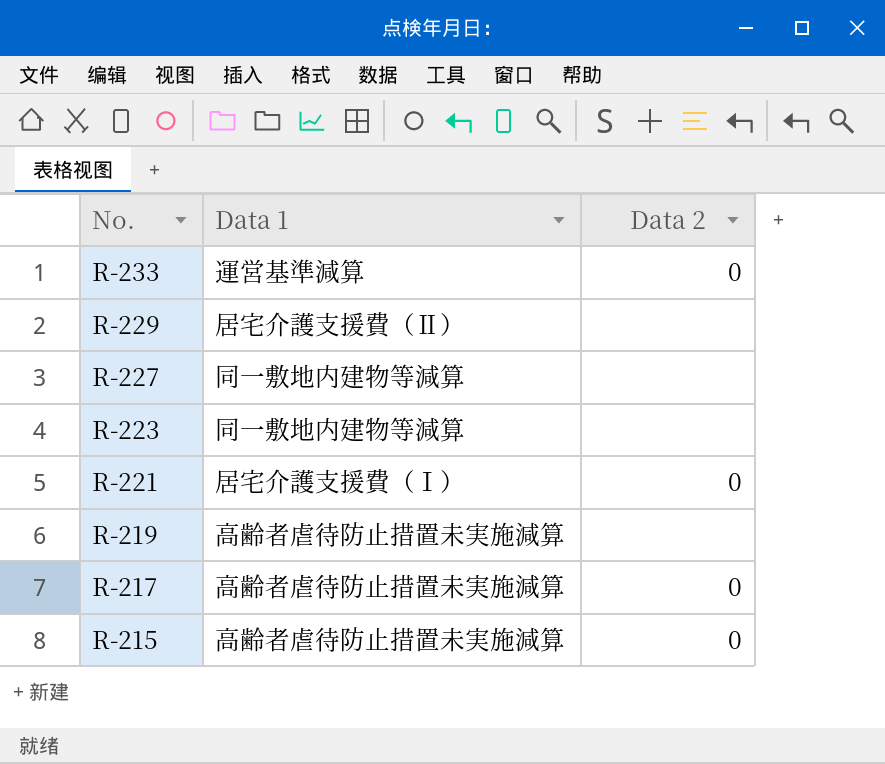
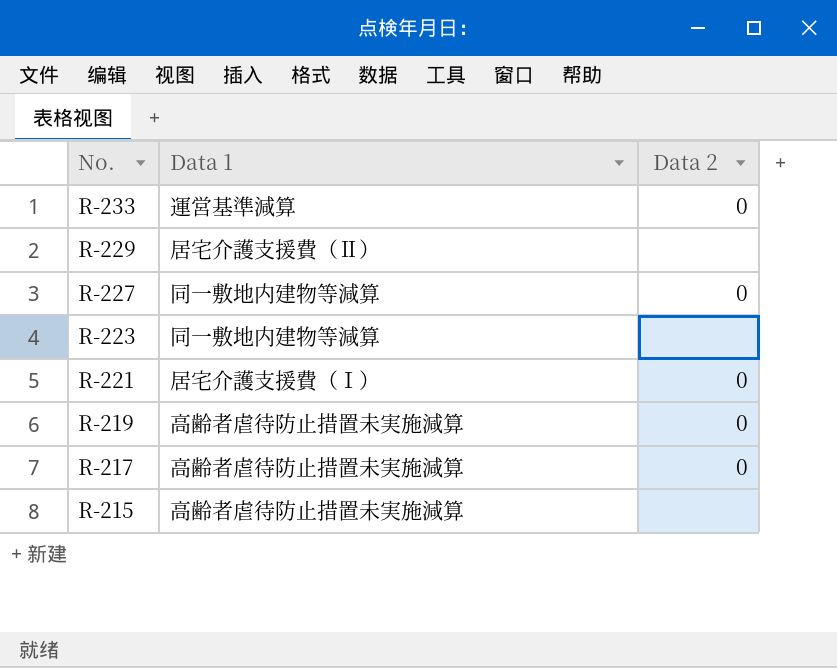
R-227 | Data 2: none -> 0
R-219 | Data 2: none -> 0
R-215 | Data 2: 0 -> none

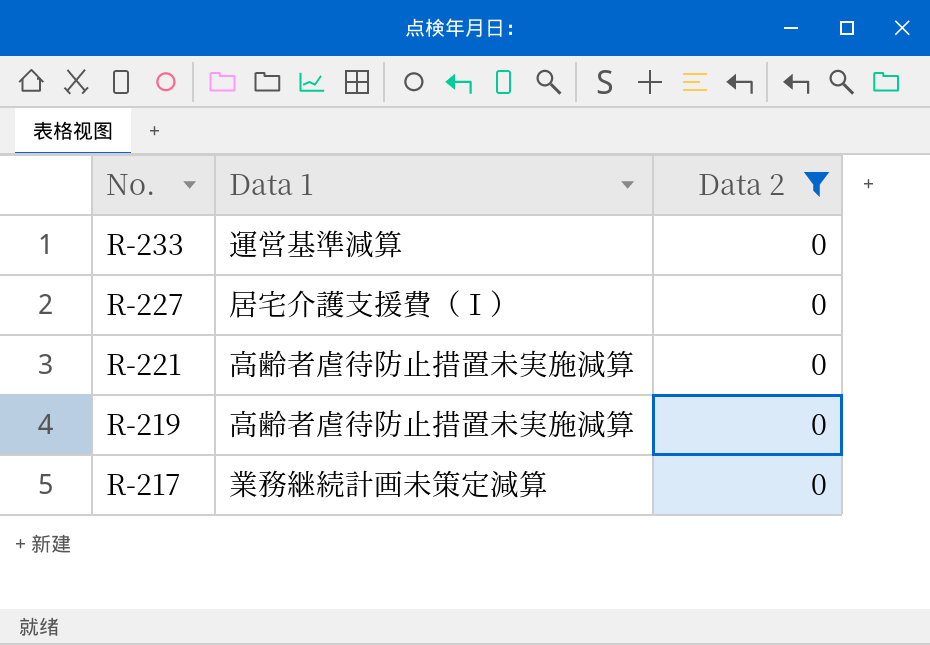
filter: none -> Data 2 = 0
R-227 | Data 1: 同一敷地内建物等減算 -> 居宅介護支援費（Ⅰ）
R-221 | Data 1: 居宅介護支援費（Ⅰ） -> 高齢者虐待防止措置未実施減算
R-217 | Data 1: 高齢者虐待防止措置未実施減算 -> 業務継続計画未策定減算

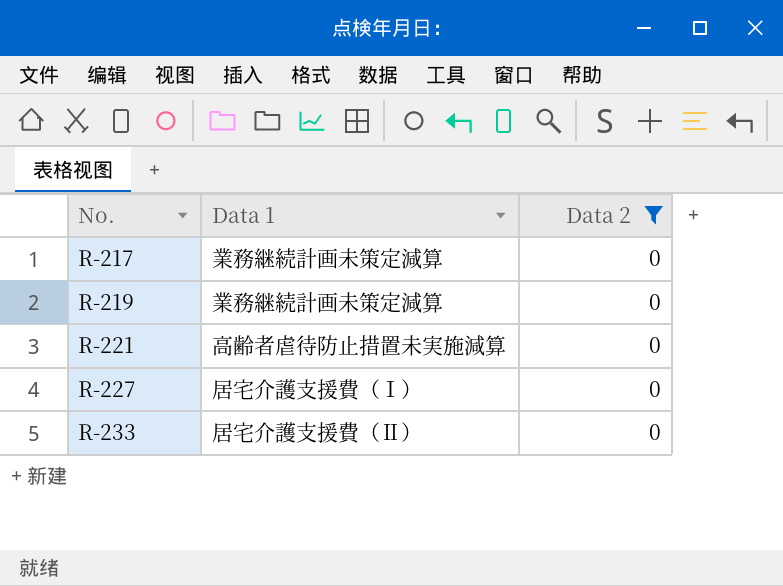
row order: No. descending -> No. ascending
R-219 | Data 1: 高齢者虐待防止措置未実施減算 -> 業務継続計画未策定減算
R-233 | Data 1: 運営基準減算 -> 居宅介護支援費（Ⅱ）

